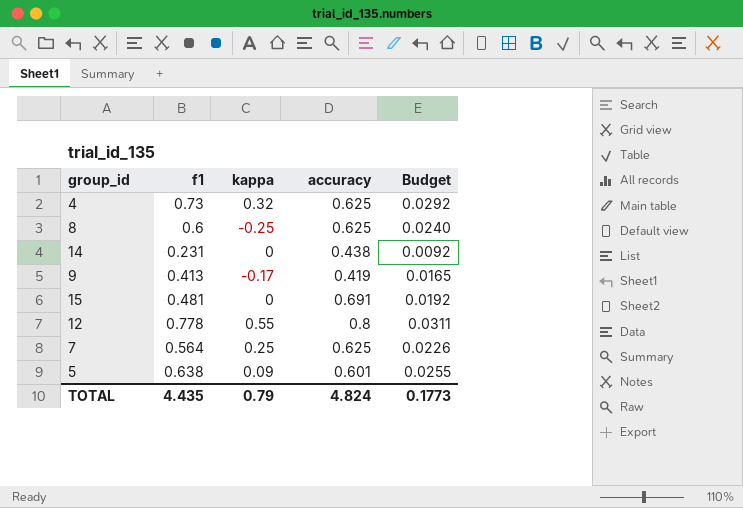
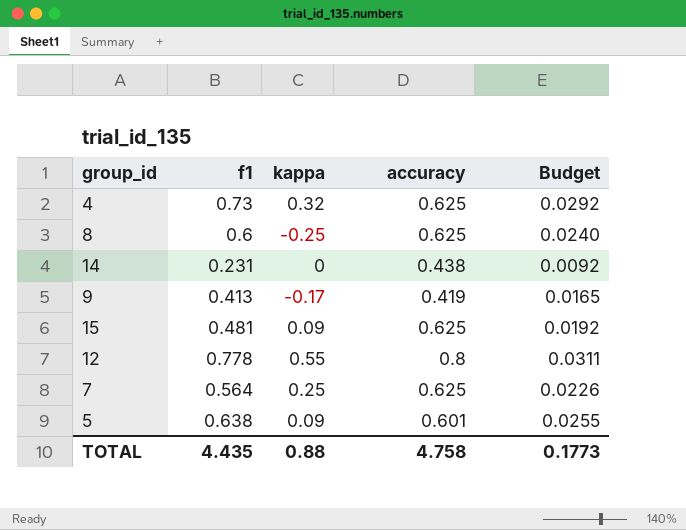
15 | kappa: 0 -> 0.09
15 | accuracy: 0.691 -> 0.625
TOTAL | kappa: 0.79 -> 0.88
TOTAL | accuracy: 4.824 -> 4.758

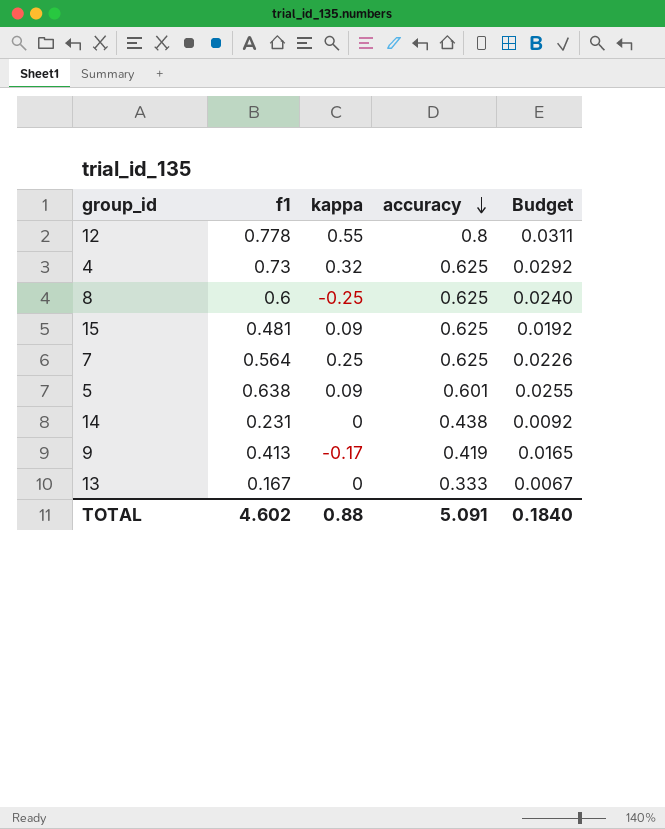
row order: none -> accuracy descending
row 13: none -> 0.167 | 0 | 0.333 | 0.0067
TOTAL | f1: 4.435 -> 4.602
TOTAL | accuracy: 4.758 -> 5.091
TOTAL | Budget: 0.1773 -> 0.1840

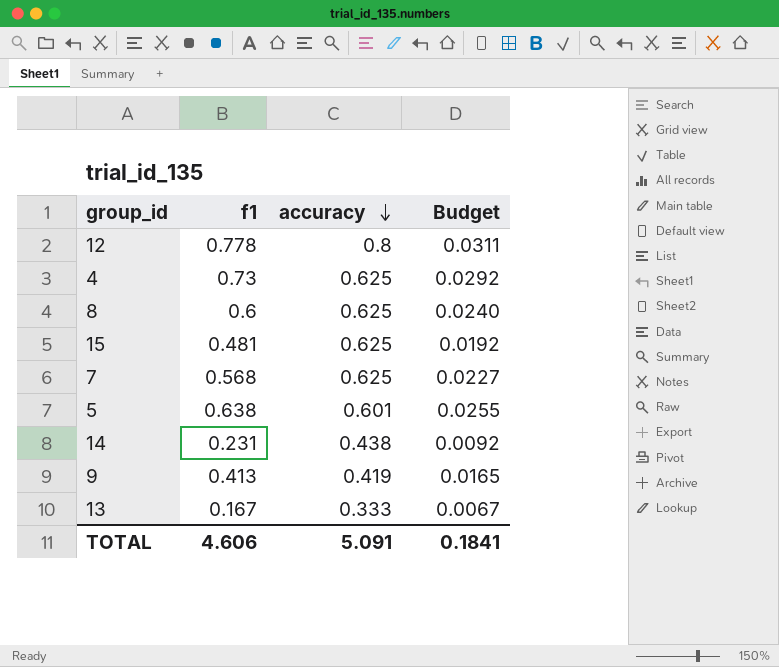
column kappa | position: 3 -> none
7 | f1: 0.564 -> 0.568
7 | Budget: 0.0226 -> 0.0227
TOTAL | f1: 4.602 -> 4.606
TOTAL | Budget: 0.1840 -> 0.1841

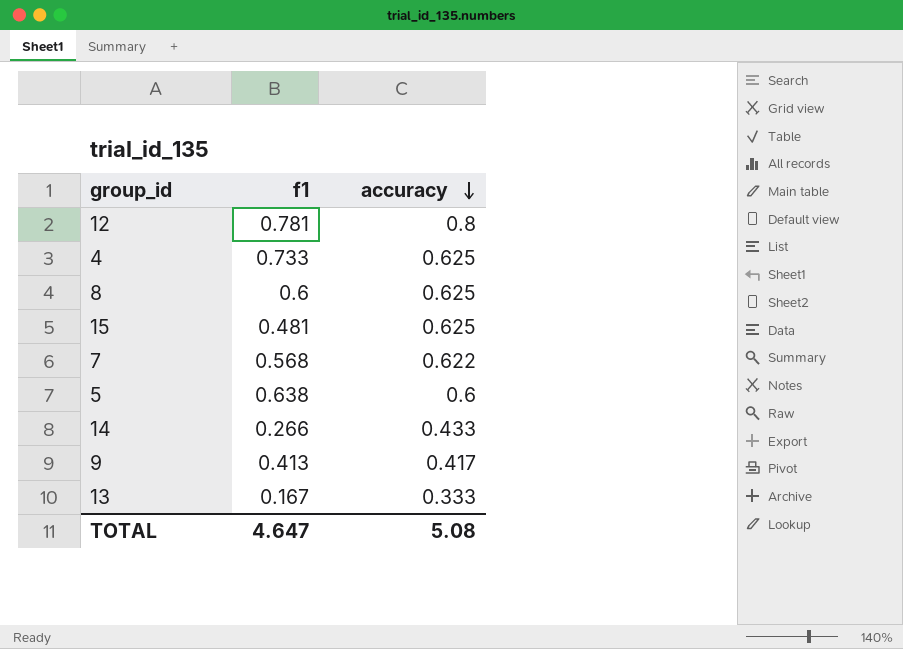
column Budget | formula: [f1] * 0.04 -> none
12 | f1: 0.778 -> 0.781
4 | f1: 0.73 -> 0.733
7 | accuracy: 0.625 -> 0.622
5 | accuracy: 0.601 -> 0.6
14 | f1: 0.231 -> 0.266
14 | accuracy: 0.438 -> 0.433
9 | accuracy: 0.419 -> 0.417
TOTAL | f1: 4.606 -> 4.647
TOTAL | accuracy: 5.091 -> 5.08

